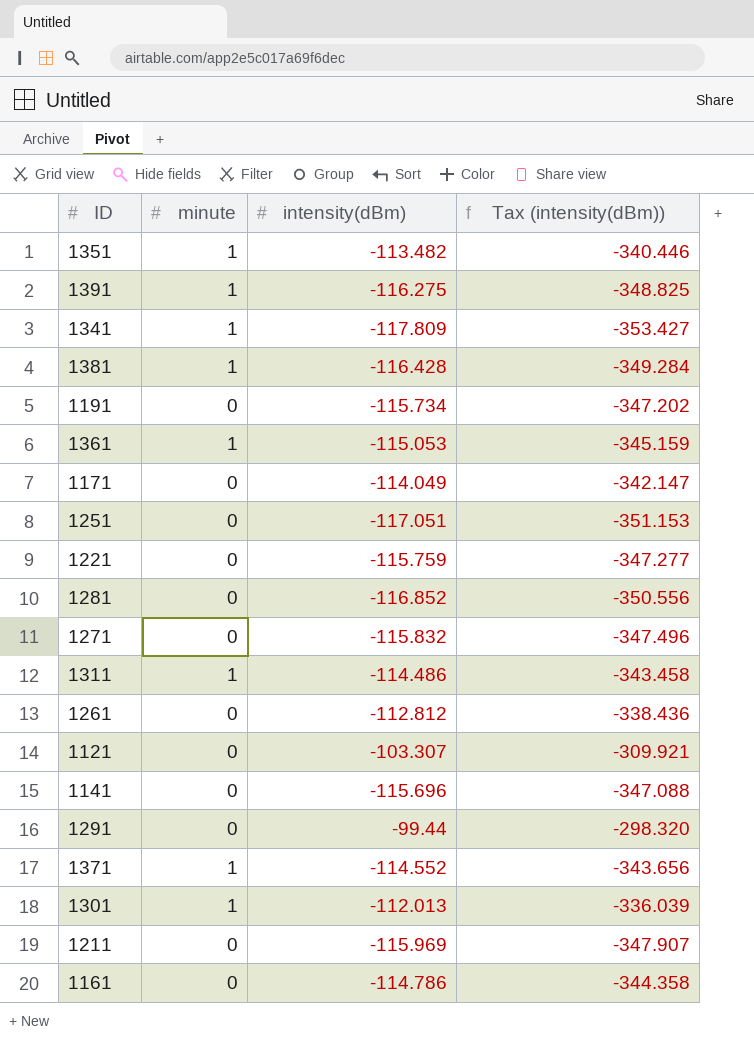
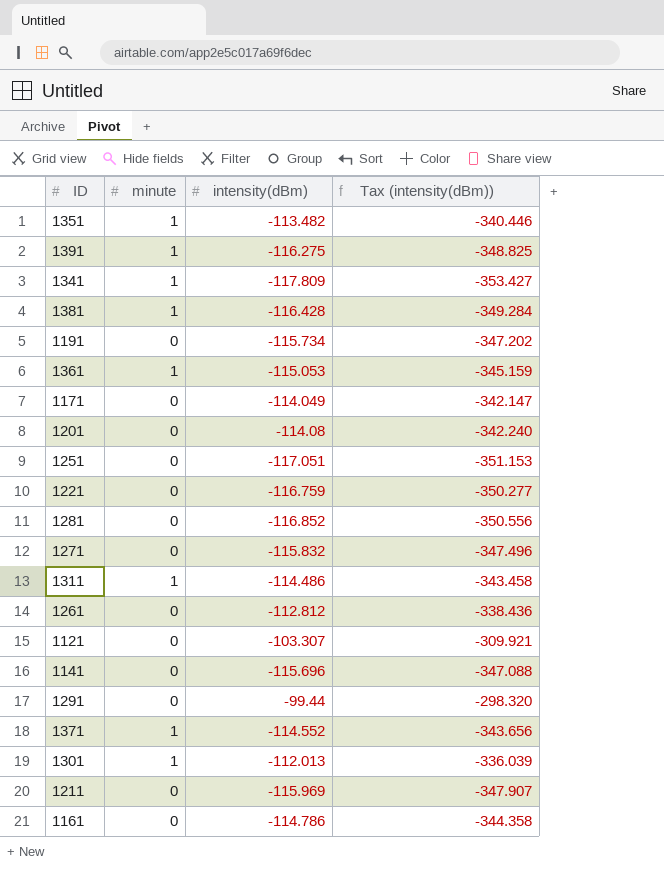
row 1201: none -> 0 | -114.08 | -342.240
1221 | intensity(dBm): -115.759 -> -116.759
1221 | Tax (intensity(dBm)): -347.277 -> -350.277

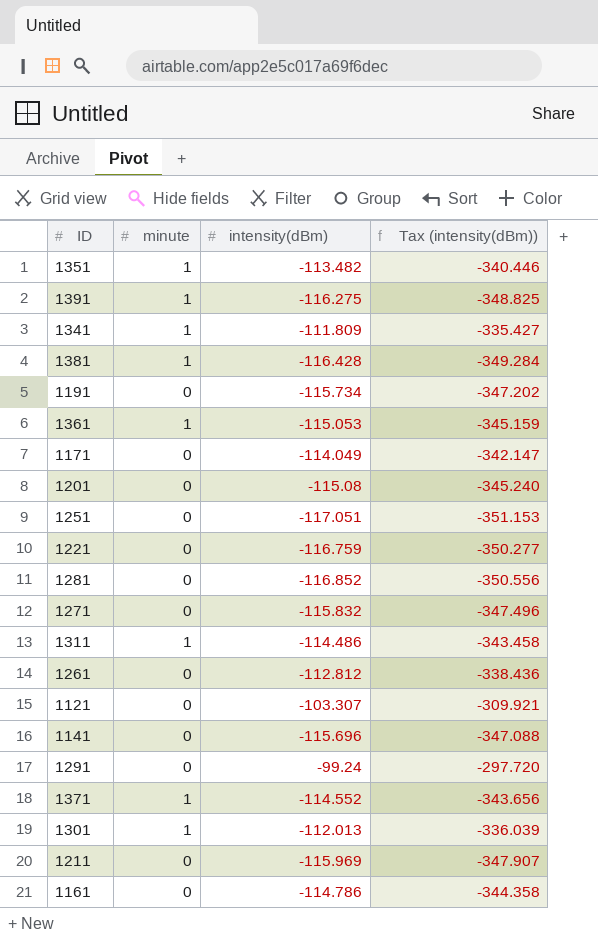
1341 | intensity(dBm): -117.809 -> -111.809
1341 | Tax (intensity(dBm)): -353.427 -> -335.427
1201 | intensity(dBm): -114.08 -> -115.08
1201 | Tax (intensity(dBm)): -342.240 -> -345.240
1291 | intensity(dBm): -99.44 -> -99.24
1291 | Tax (intensity(dBm)): -298.320 -> -297.720

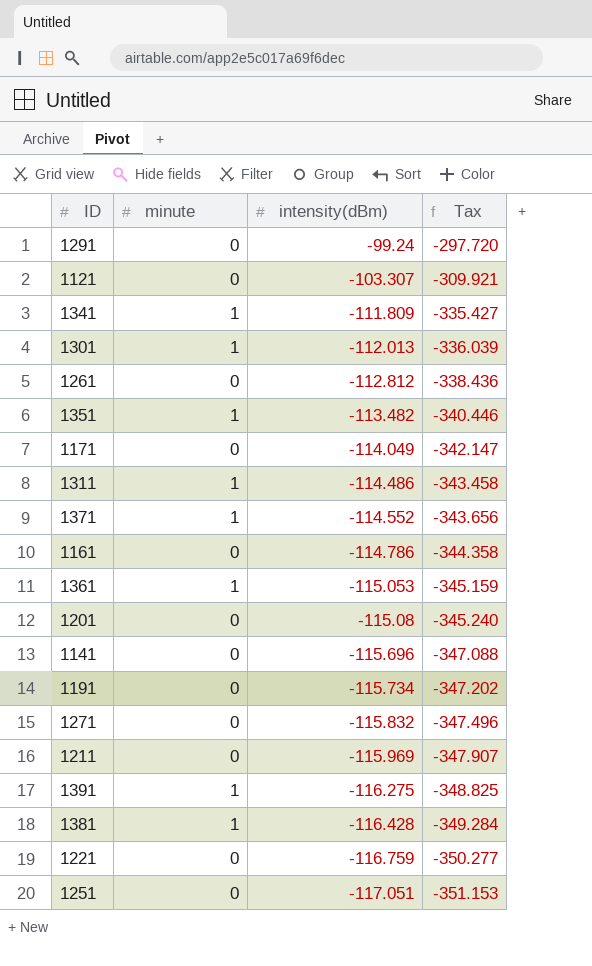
row order: none -> intensity(dBm) descending
column name: Tax (intensity(dBm)) -> Tax
row 1281: 0 | -116.852 | -350.556 -> none

